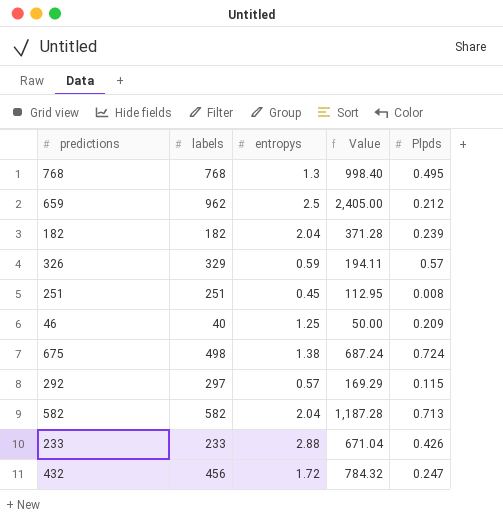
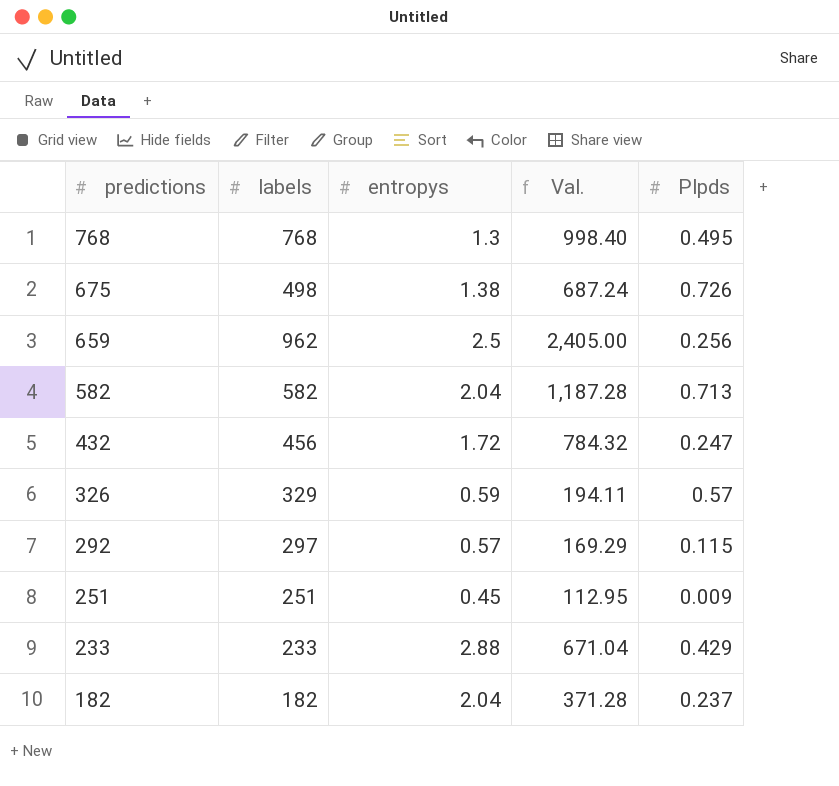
row order: none -> predictions descending
column name: Value -> Val.
row 46: 40 | 1.25 | 50.00 | 0.209 -> none
675 | Plpds: 0.724 -> 0.726
659 | Plpds: 0.212 -> 0.256
251 | Plpds: 0.008 -> 0.009
233 | Plpds: 0.426 -> 0.429
182 | Plpds: 0.239 -> 0.237

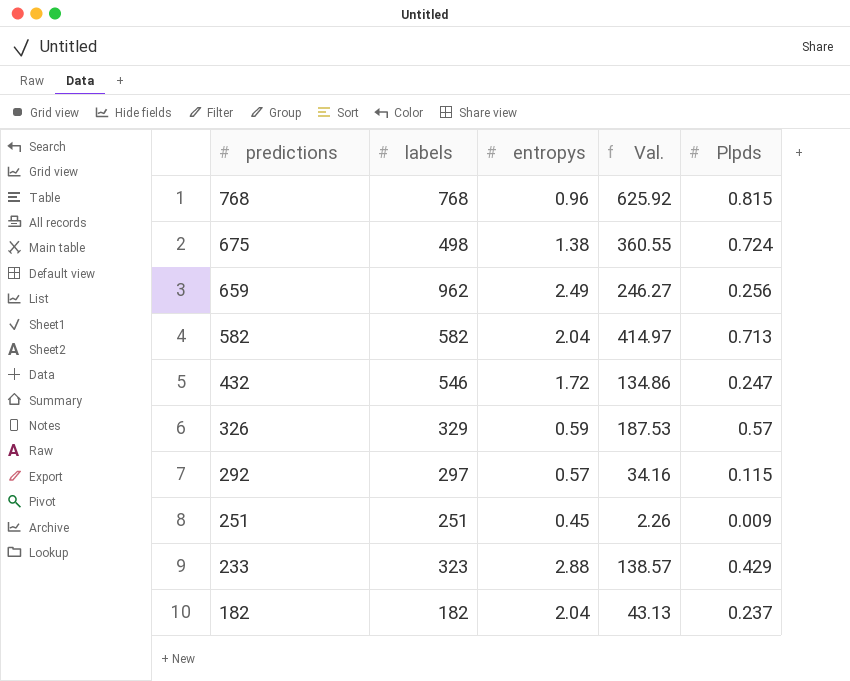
column Val. | formula: [labels] * [entropys] -> [labels] * [Plpds]
768 | entropys: 1.3 -> 0.96
768 | Plpds: 0.495 -> 0.815
675 | Plpds: 0.726 -> 0.724
659 | entropys: 2.5 -> 2.49
432 | labels: 456 -> 546
233 | labels: 233 -> 323

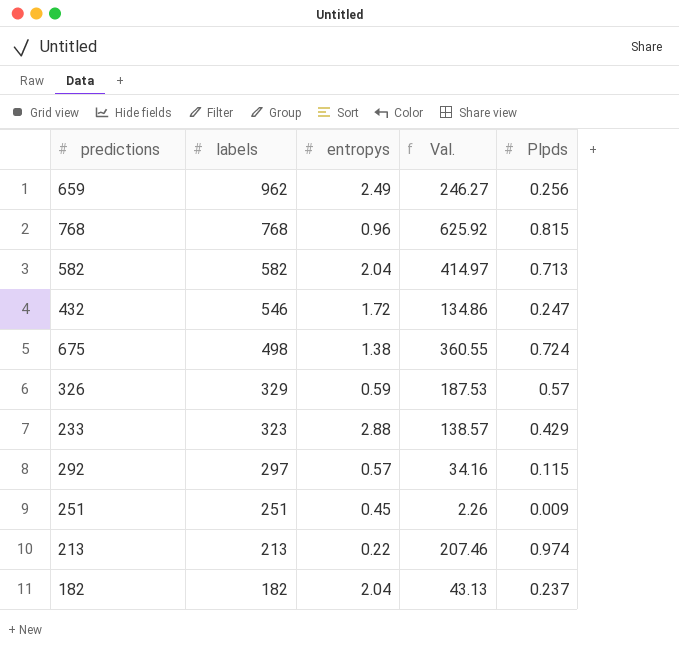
row order: predictions descending -> labels descending
row 213: none -> 213 | 0.22 | 207.46 | 0.974

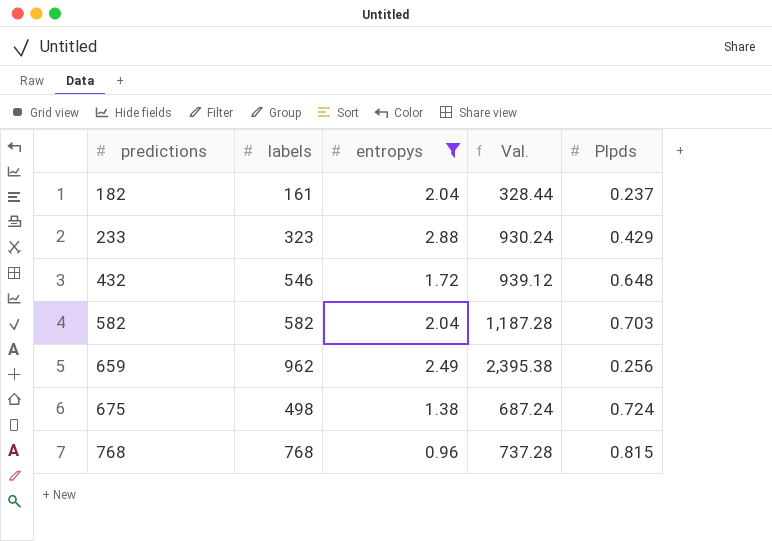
filter: none -> entropys >= 0.96
row order: labels descending -> predictions ascending
column Val. | formula: [labels] * [Plpds] -> [labels] * [entropys]
182 | labels: 182 -> 161
432 | Plpds: 0.247 -> 0.648
582 | Plpds: 0.713 -> 0.703

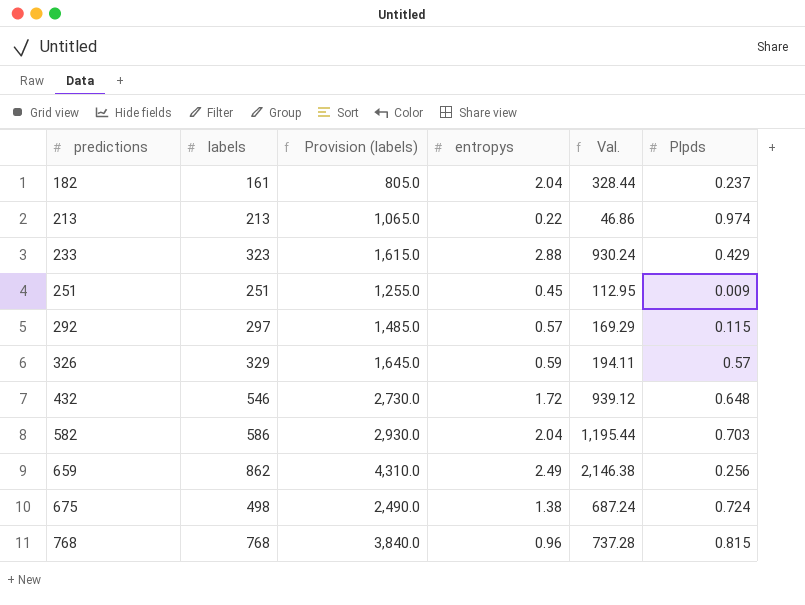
filter: entropys >= 0.96 -> none
column Provision (labels) | formula: none -> [labels] * 5
582 | labels: 582 -> 586
582 | Val.: 1,187.28 -> 1,195.44
659 | labels: 962 -> 862
659 | Val.: 2,395.38 -> 2,146.38

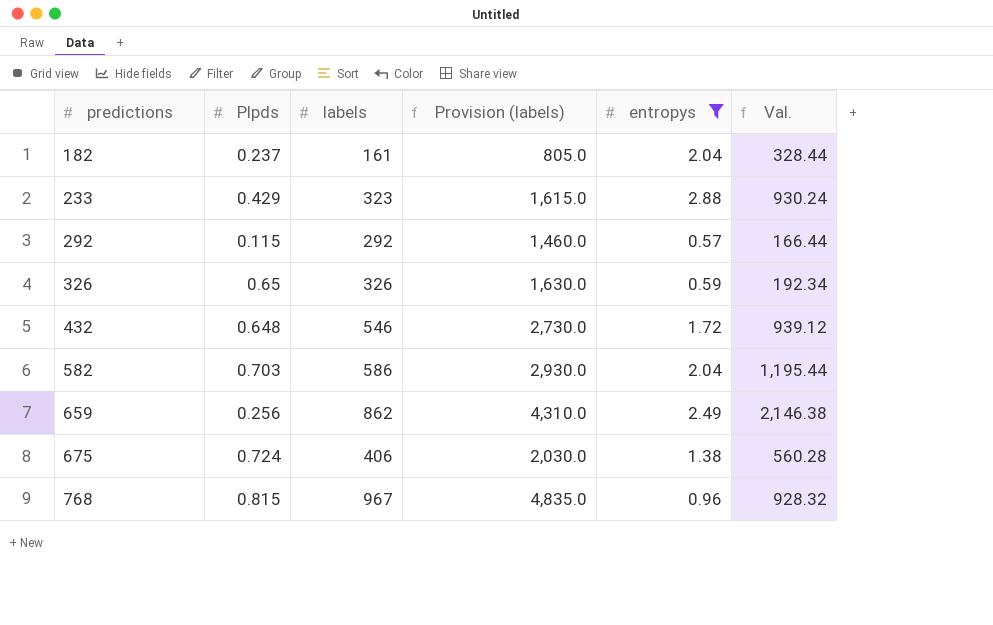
filter: none -> entropys >= 0.57
column Plpds | position: 6 -> 2
292 | labels: 297 -> 292
292 | Provision (labels): 1,485.0 -> 1,460.0
292 | Val.: 169.29 -> 166.44
326 | Plpds: 0.57 -> 0.65
326 | labels: 329 -> 326
326 | Provision (labels): 1,645.0 -> 1,630.0
326 | Val.: 194.11 -> 192.34
675 | labels: 498 -> 406
675 | Provision (labels): 2,490.0 -> 2,030.0
675 | Val.: 687.24 -> 560.28
768 | labels: 768 -> 967
768 | Provision (labels): 3,840.0 -> 4,835.0
768 | Val.: 737.28 -> 928.32

